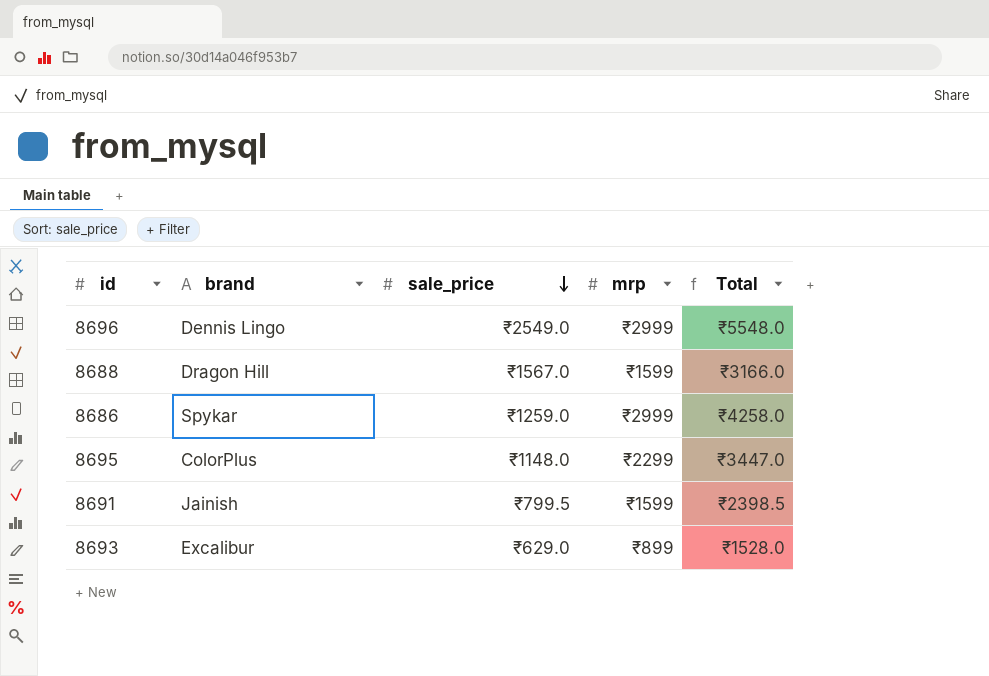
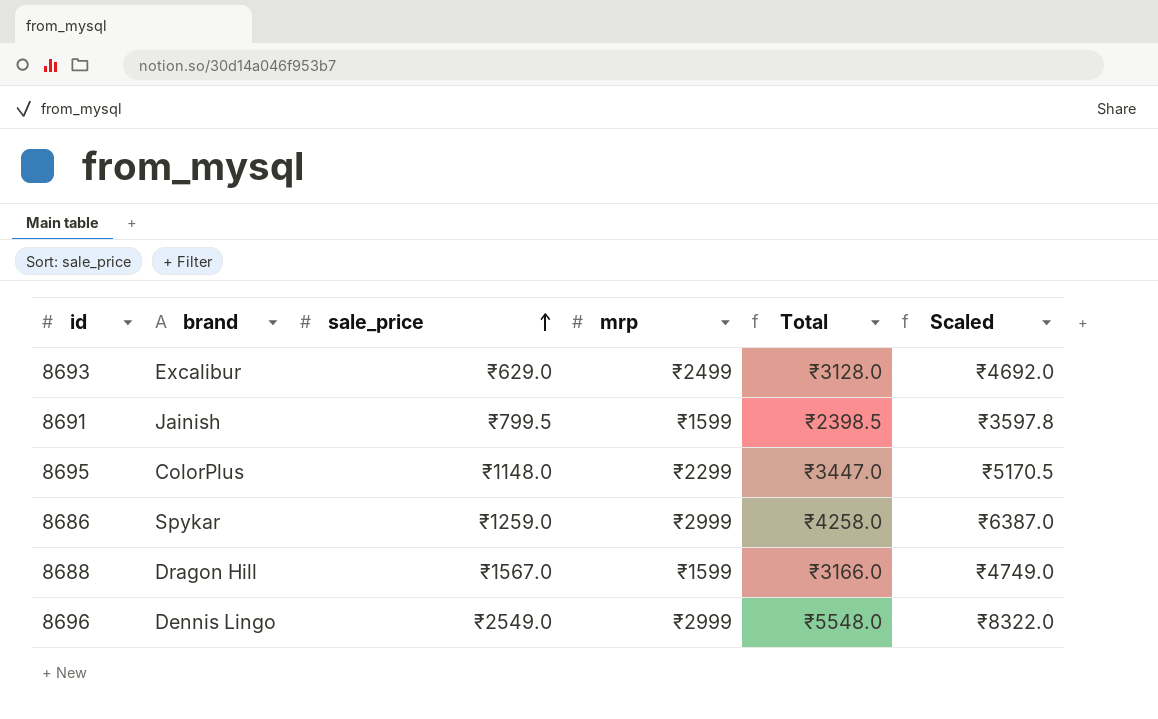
row order: sale_price descending -> sale_price ascending
column Scaled | formula: none -> [Total] * 1.5
8693 | mrp: ₹899 -> ₹2499
8693 | Total: ₹1528.0 -> ₹3128.0

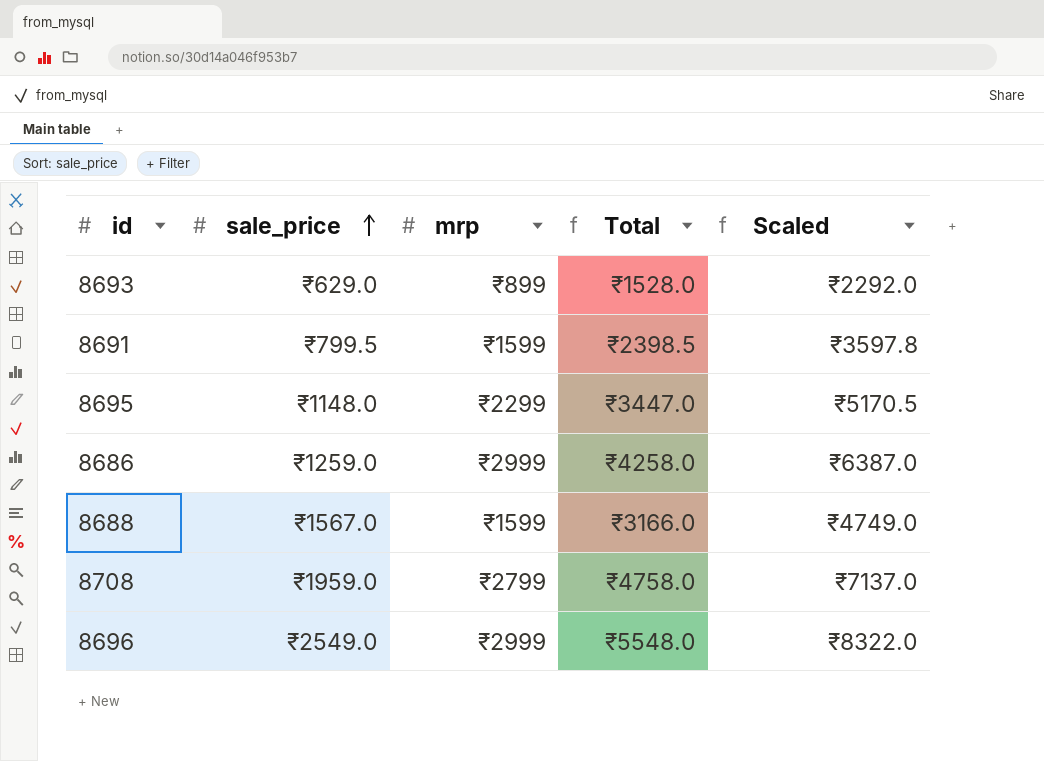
column brand | position: 2 -> none
8693 | mrp: ₹2499 -> ₹899
8693 | Total: ₹3128.0 -> ₹1528.0
8693 | Scaled: ₹4692.0 -> ₹2292.0
row 8708: none -> ₹1959.0 | ₹2799 | ₹4758.0 | ₹7137.0

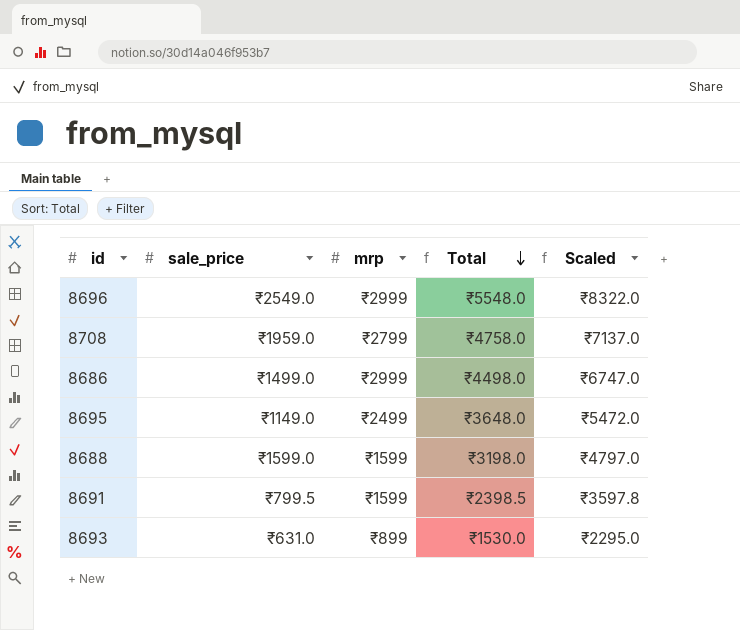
row order: sale_price ascending -> Total descending
8686 | sale_price: ₹1259.0 -> ₹1499.0
8686 | Total: ₹4258.0 -> ₹4498.0
8686 | Scaled: ₹6387.0 -> ₹6747.0
8695 | sale_price: ₹1148.0 -> ₹1149.0
8695 | mrp: ₹2299 -> ₹2499
8695 | Total: ₹3447.0 -> ₹3648.0
8695 | Scaled: ₹5170.5 -> ₹5472.0
8688 | sale_price: ₹1567.0 -> ₹1599.0
8688 | Total: ₹3166.0 -> ₹3198.0
8688 | Scaled: ₹4749.0 -> ₹4797.0
8693 | sale_price: ₹629.0 -> ₹631.0
8693 | Total: ₹1528.0 -> ₹1530.0
8693 | Scaled: ₹2292.0 -> ₹2295.0

